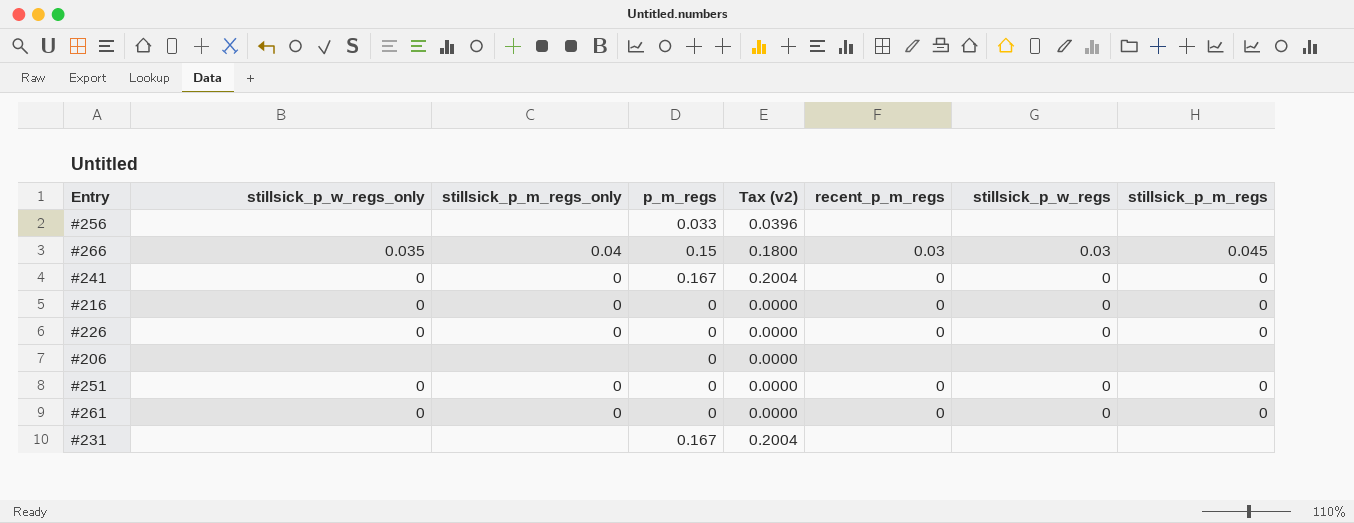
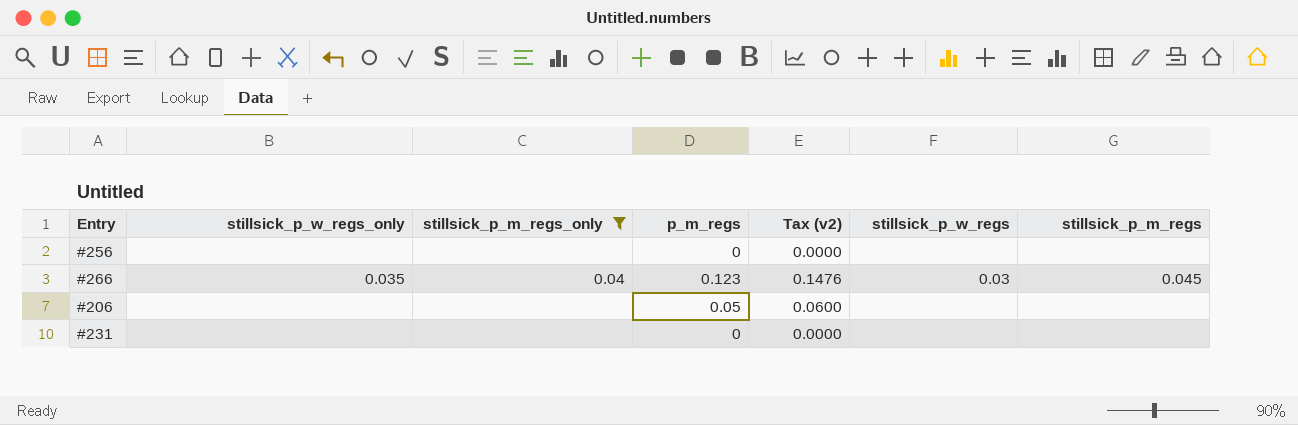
filter: none -> stillsick_p_m_regs_only != 0
column recent_p_m_regs | position: 6 -> none
#256 | p_m_regs: 0.033 -> 0
#256 | Tax (v2): 0.0396 -> 0.0000
#266 | p_m_regs: 0.15 -> 0.123
#266 | Tax (v2): 0.1800 -> 0.1476
#206 | p_m_regs: 0 -> 0.05
#206 | Tax (v2): 0.0000 -> 0.0600
#231 | p_m_regs: 0.167 -> 0
#231 | Tax (v2): 0.2004 -> 0.0000

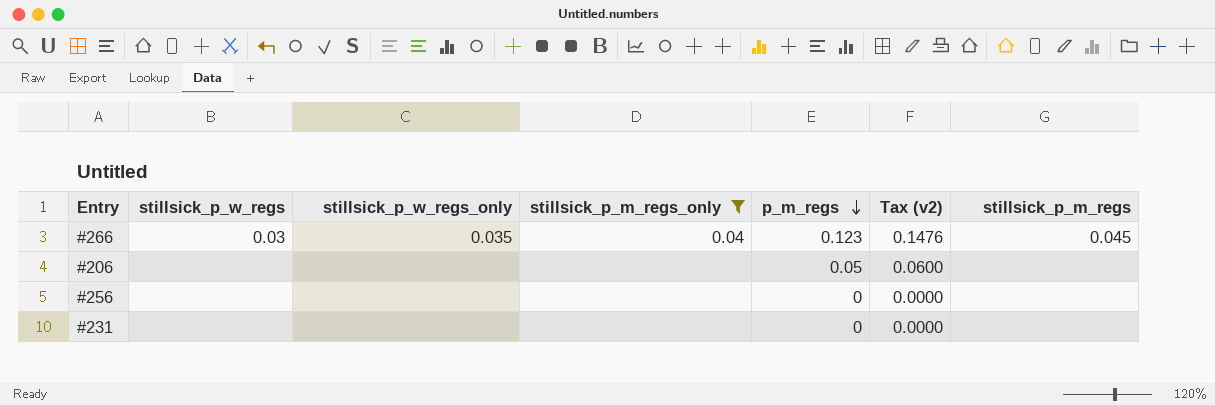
row order: none -> p_m_regs descending
column stillsick_p_w_regs | position: 6 -> 2

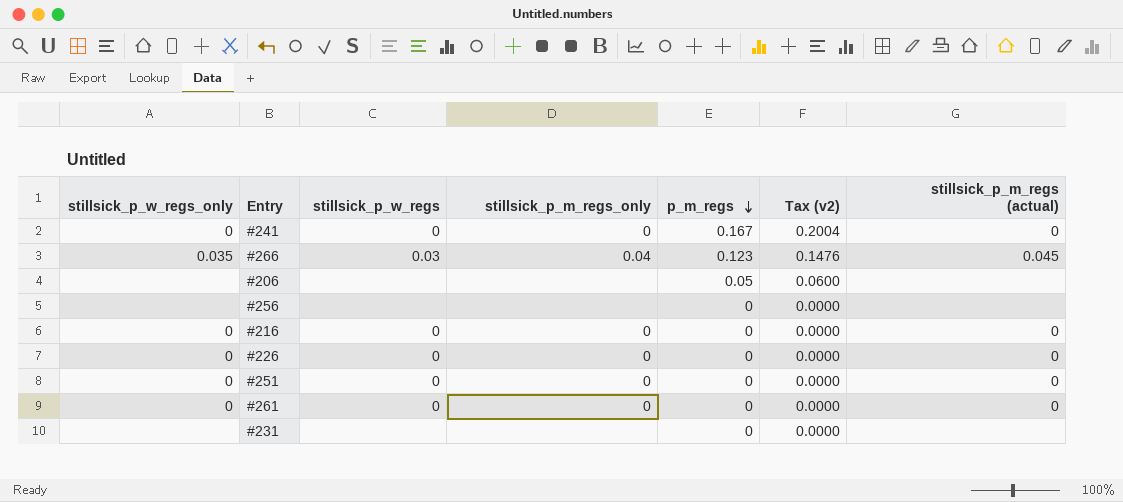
filter: stillsick_p_m_regs_only != 0 -> none
column stillsick_p_w_regs_only | position: 3 -> 1
column name: stillsick_p_m_regs -> stillsick_p_m_regs (actual)

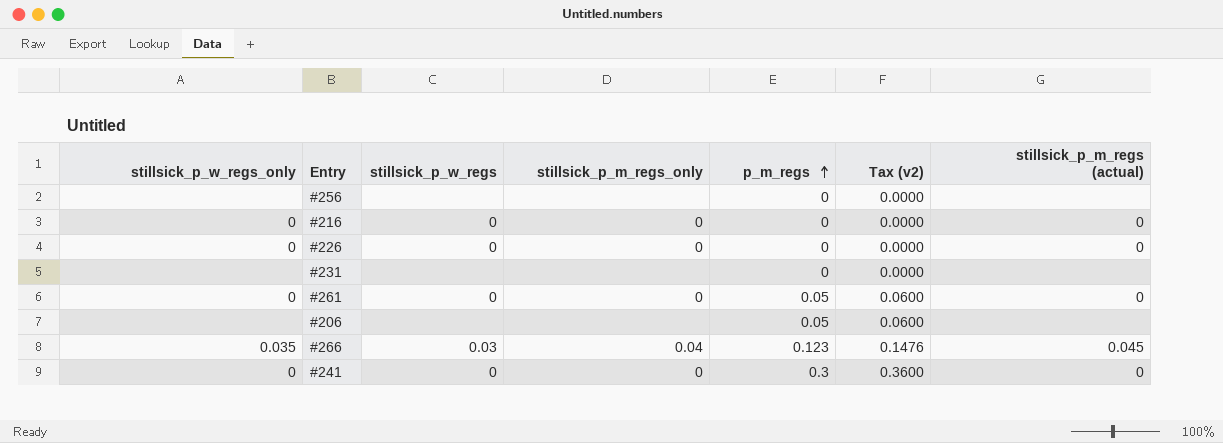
row order: p_m_regs descending -> p_m_regs ascending
row #251: 0 | 0 | 0 | 0 | 0.0000 | 0 -> none
#261 | p_m_regs: 0 -> 0.05
#261 | Tax (v2): 0.0000 -> 0.0600
#241 | p_m_regs: 0.167 -> 0.3
#241 | Tax (v2): 0.2004 -> 0.3600

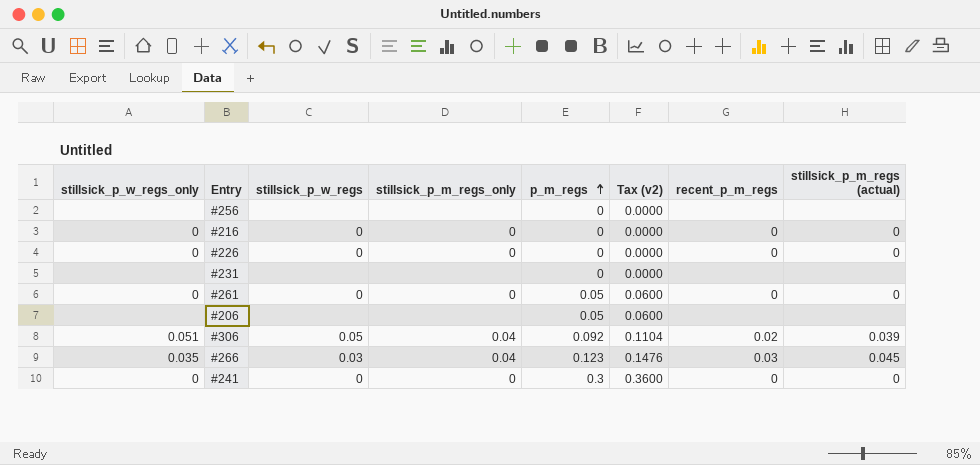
column recent_p_m_regs | position: none -> 7
row #306: none -> 0.051 | 0.05 | 0.04 | 0.092 | 0.1104 | 0.02 | 0.039

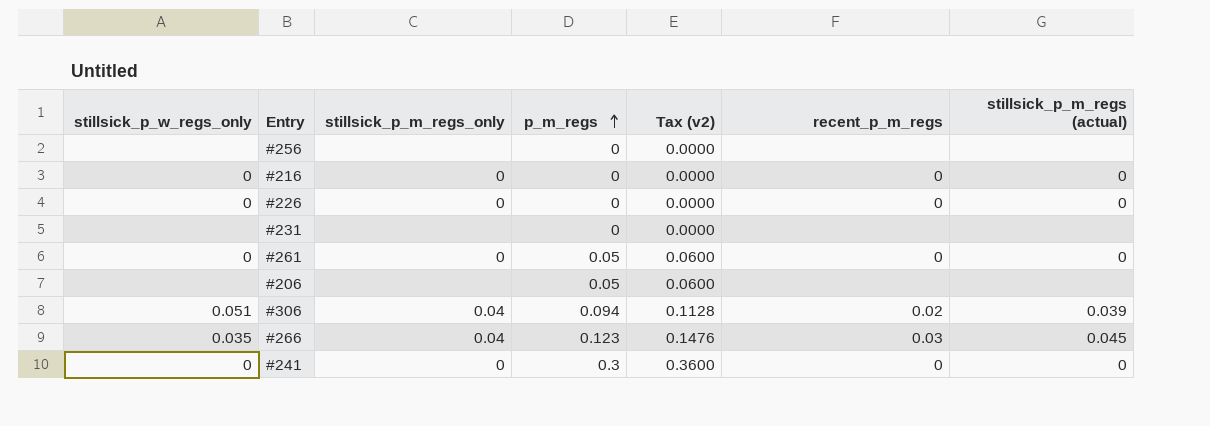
column stillsick_p_w_regs | position: 3 -> none
#306 | p_m_regs: 0.092 -> 0.094
#306 | Tax (v2): 0.1104 -> 0.1128

